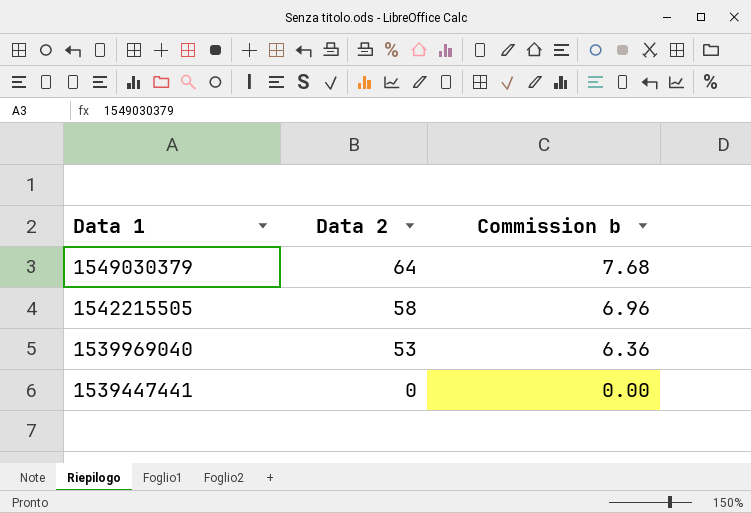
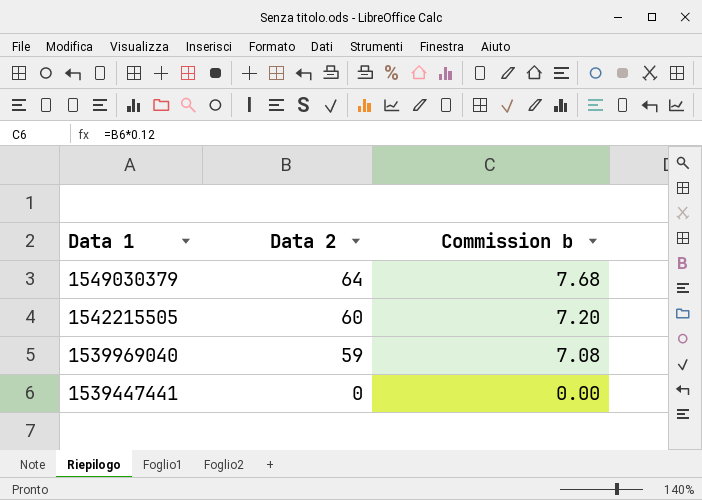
1542215505 | Data 2: 58 -> 60
1542215505 | Commission b: 6.96 -> 7.20
1539969040 | Data 2: 53 -> 59
1539969040 | Commission b: 6.36 -> 7.08

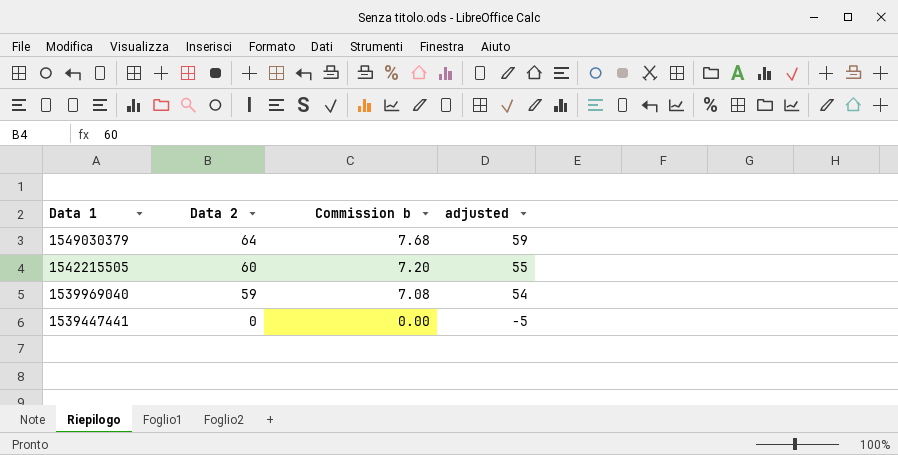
column adjusted | formula: none -> [Data 2] - 5

